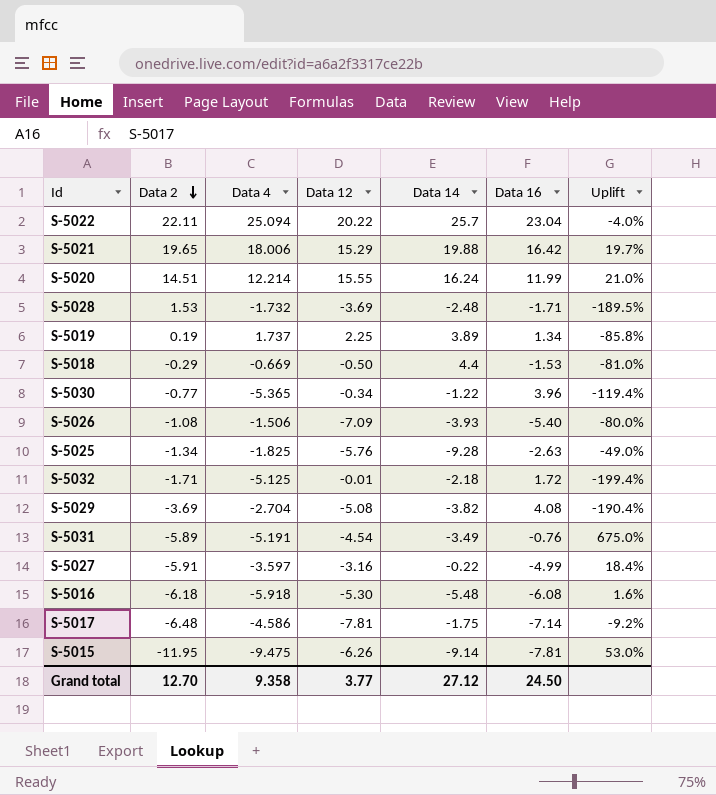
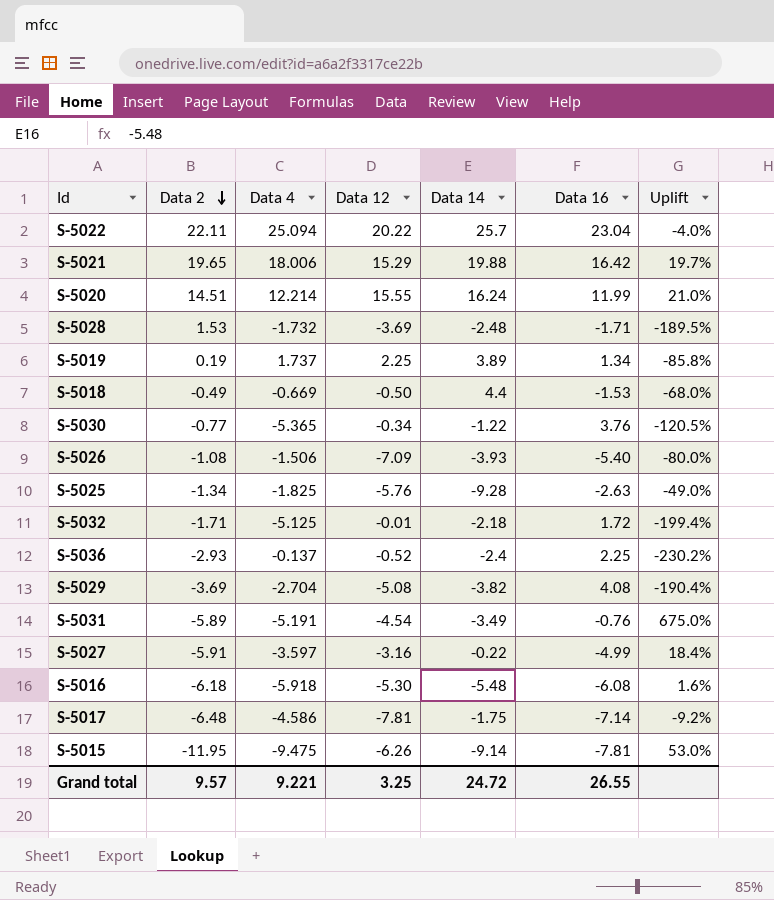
S-5018 | Data 2: -0.29 -> -0.49
S-5018 | Uplift: -81.0% -> -68.0%
S-5030 | Data 16: 3.96 -> 3.76
S-5030 | Uplift: -119.4% -> -120.5%
row S-5036: none -> -2.93 | -0.137 | -0.52 | -2.4 | 2.25 | -230.2%
Grand total | Data 2: 12.70 -> 9.57
Grand total | Data 4: 9.358 -> 9.221
Grand total | Data 12: 3.77 -> 3.25
Grand total | Data 14: 27.12 -> 24.72
Grand total | Data 16: 24.50 -> 26.55

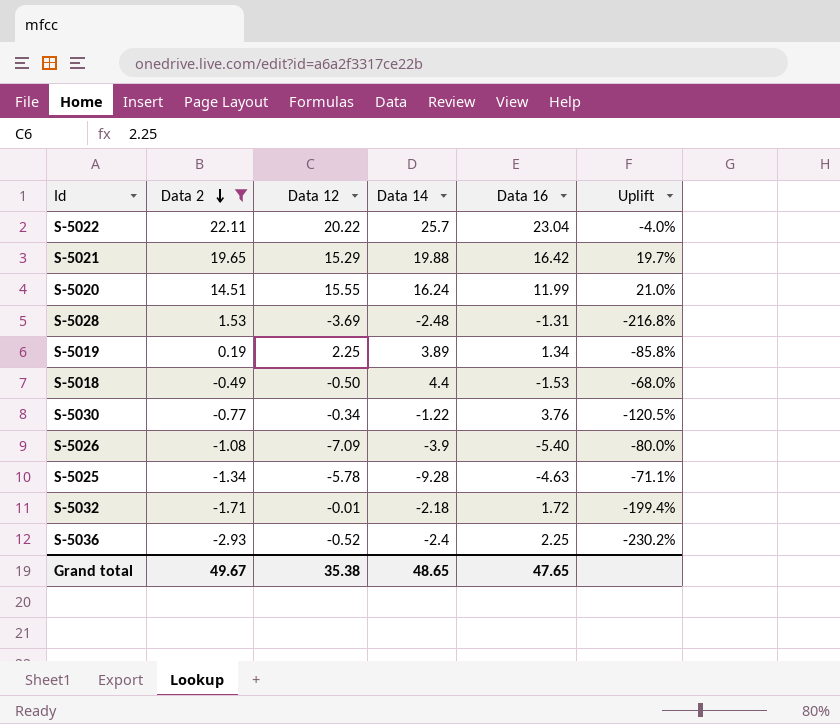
filter: none -> Data 2 >= -2.93
column Data 4 | position: 3 -> none
S-5028 | Data 16: -1.71 -> -1.31
S-5028 | Uplift: -189.5% -> -216.8%
S-5026 | Data 14: -3.93 -> -3.9
S-5025 | Data 12: -5.76 -> -5.78
S-5025 | Data 16: -2.63 -> -4.63
S-5025 | Uplift: -49.0% -> -71.1%
Grand total | Data 2: 9.57 -> 49.67
Grand total | Data 12: 3.25 -> 35.38
Grand total | Data 14: 24.72 -> 48.65
Grand total | Data 16: 26.55 -> 47.65

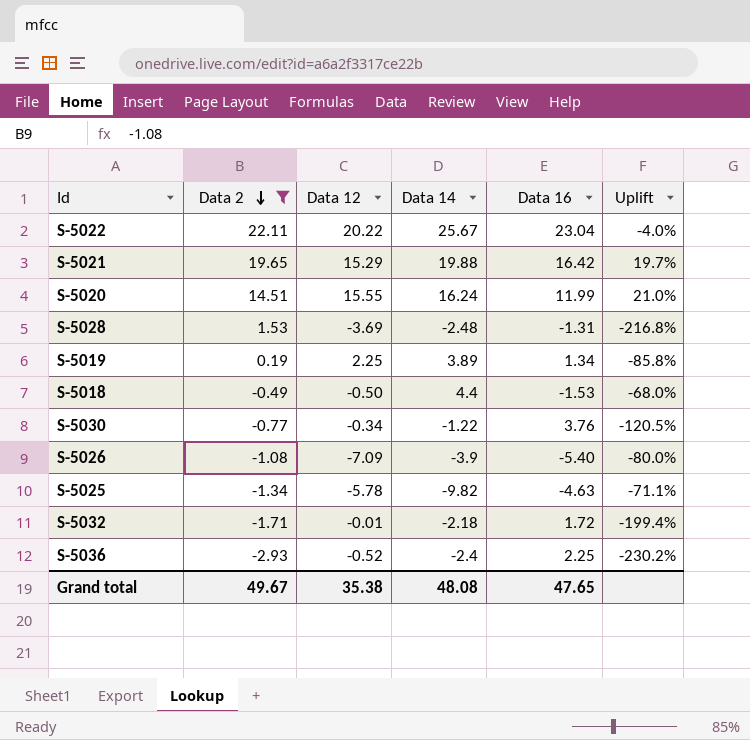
S-5022 | Data 14: 25.7 -> 25.67
S-5025 | Data 14: -9.28 -> -9.82
Grand total | Data 14: 48.65 -> 48.08

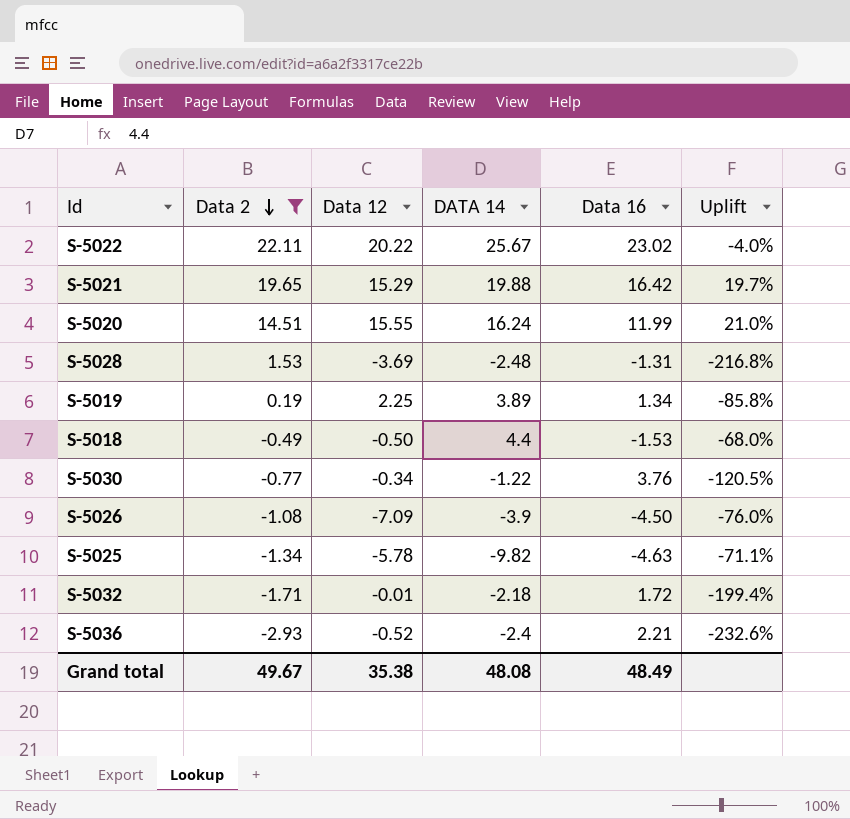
column name: Data 14 -> DATA 14
S-5022 | Data 16: 23.04 -> 23.02
S-5026 | Data 16: -5.40 -> -4.50
S-5026 | Uplift: -80.0% -> -76.0%
S-5036 | Data 16: 2.25 -> 2.21
S-5036 | Uplift: -230.2% -> -232.6%
Grand total | Data 16: 47.65 -> 48.49

